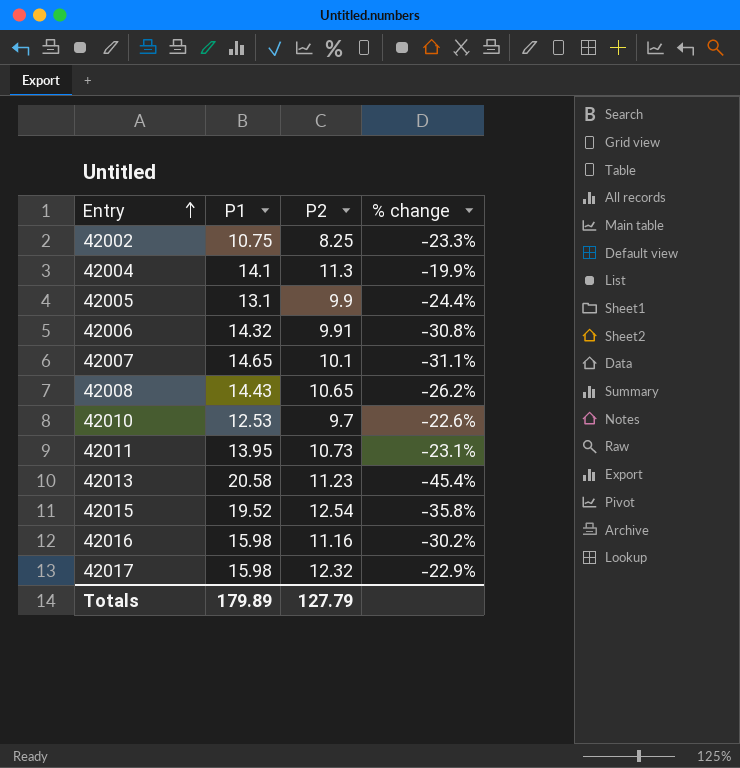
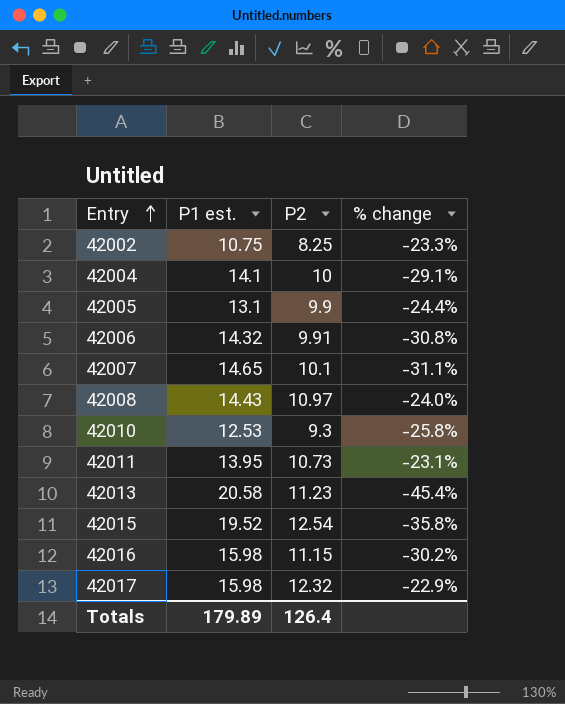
column name: P1 -> P1 est.
42004 | P2: 11.3 -> 10
42004 | % change: -19.9% -> -29.1%
42008 | P2: 10.65 -> 10.97
42008 | % change: -26.2% -> -24.0%
42010 | P2: 9.7 -> 9.3
42010 | % change: -22.6% -> -25.8%
42016 | P2: 11.16 -> 11.15
Totals | P2: 127.79 -> 126.4

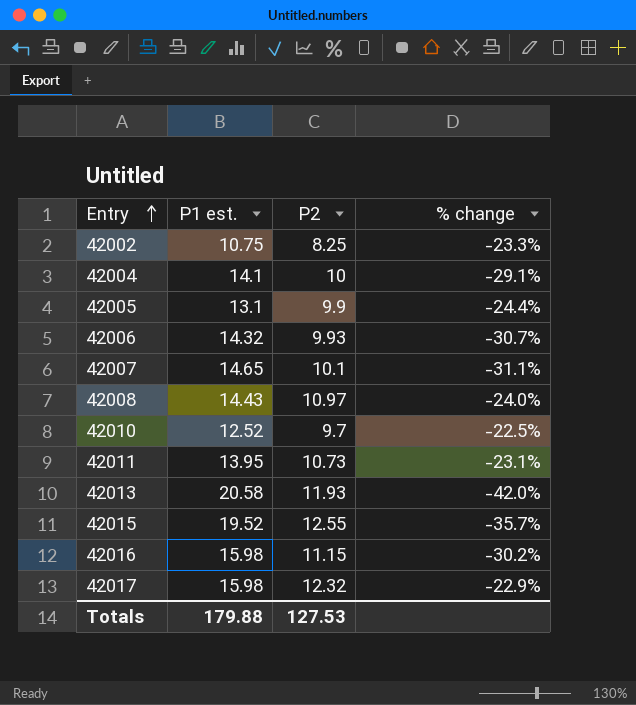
42006 | P2: 9.91 -> 9.93
42006 | % change: -30.8% -> -30.7%
42010 | P1 est.: 12.53 -> 12.52
42010 | P2: 9.3 -> 9.7
42010 | % change: -25.8% -> -22.5%
42013 | P2: 11.23 -> 11.93
42013 | % change: -45.4% -> -42.0%
42015 | P2: 12.54 -> 12.55
42015 | % change: -35.8% -> -35.7%
Totals | P1 est.: 179.89 -> 179.88
Totals | P2: 126.4 -> 127.53

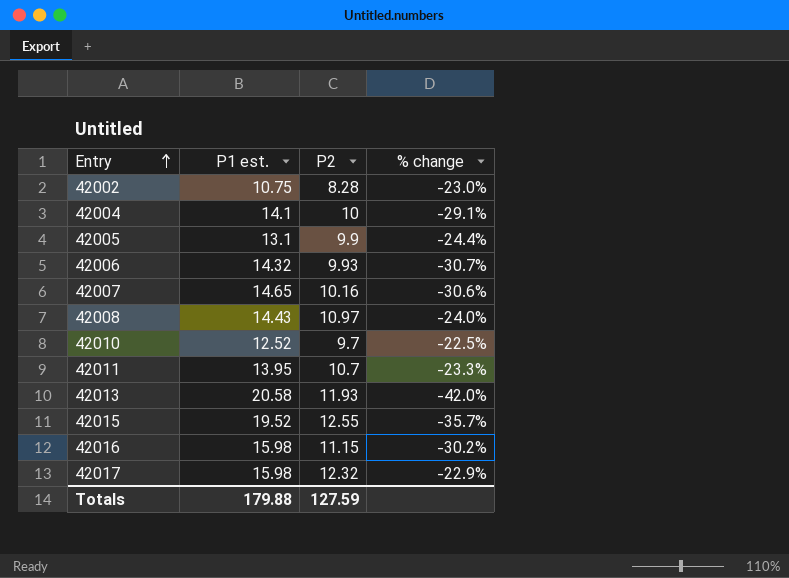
42002 | P2: 8.25 -> 8.28
42002 | % change: -23.3% -> -23.0%
42007 | P2: 10.1 -> 10.16
42007 | % change: -31.1% -> -30.6%
42011 | P2: 10.73 -> 10.7
42011 | % change: -23.1% -> -23.3%
Totals | P2: 127.53 -> 127.59

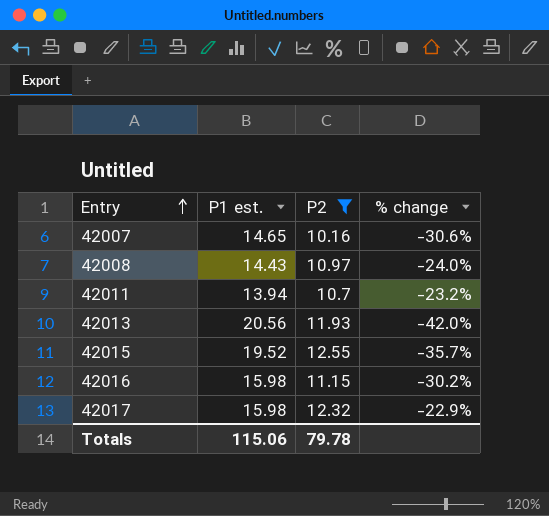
filter: none -> P2 >= 10.16
42011 | P1 est.: 13.95 -> 13.94
42011 | % change: -23.3% -> -23.2%
42013 | P1 est.: 20.58 -> 20.56
Totals | P1 est.: 179.88 -> 115.06
Totals | P2: 127.59 -> 79.78

